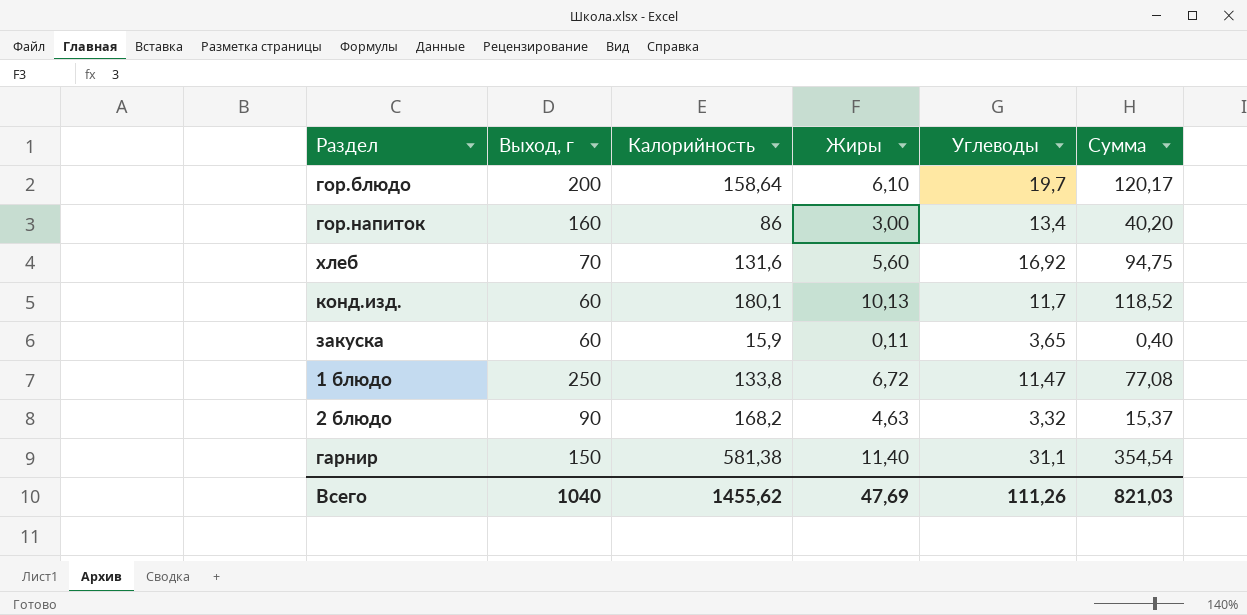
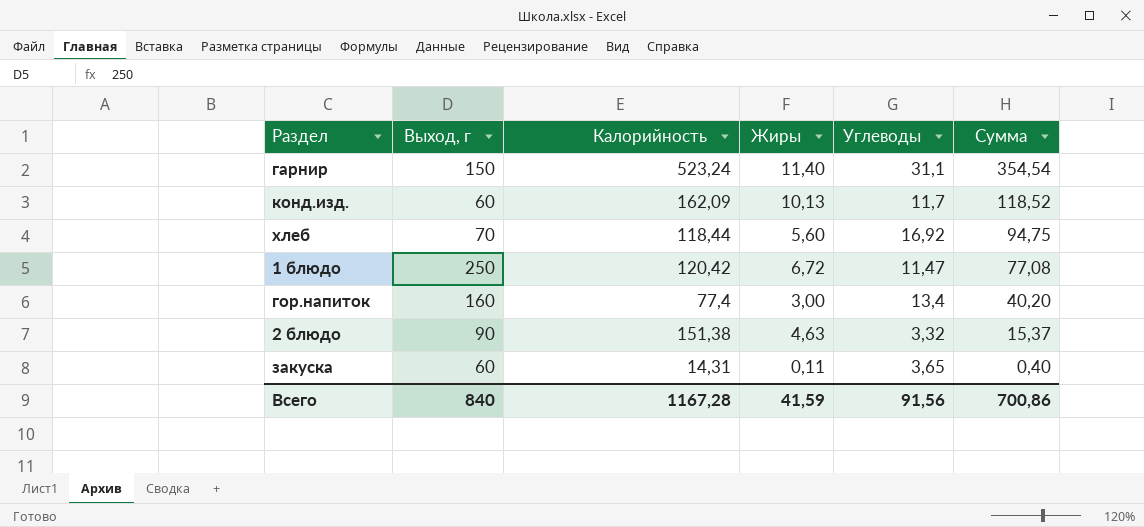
row order: none -> Сумма descending
row гор.блюдо: 200 | 158,64 | 6,10 | 19,7 | 120,17 -> none
гарнир | Калорийность: 581,38 -> 523,24
конд.изд. | Калорийность: 180,1 -> 162,09
хлеб | Калорийность: 131,6 -> 118,44
1 блюдо | Калорийность: 133,8 -> 120,42
гор.напиток | Калорийность: 86 -> 77,4
2 блюдо | Калорийность: 168,2 -> 151,38
закуска | Калорийность: 15,9 -> 14,31
Всего | Выход, г: 1040 -> 840
Всего | Калорийность: 1455,62 -> 1167,28
Всего | Жиры: 47,69 -> 41,59
Всего | Углеводы: 111,26 -> 91,56
Всего | Сумма: 821,03 -> 700,86

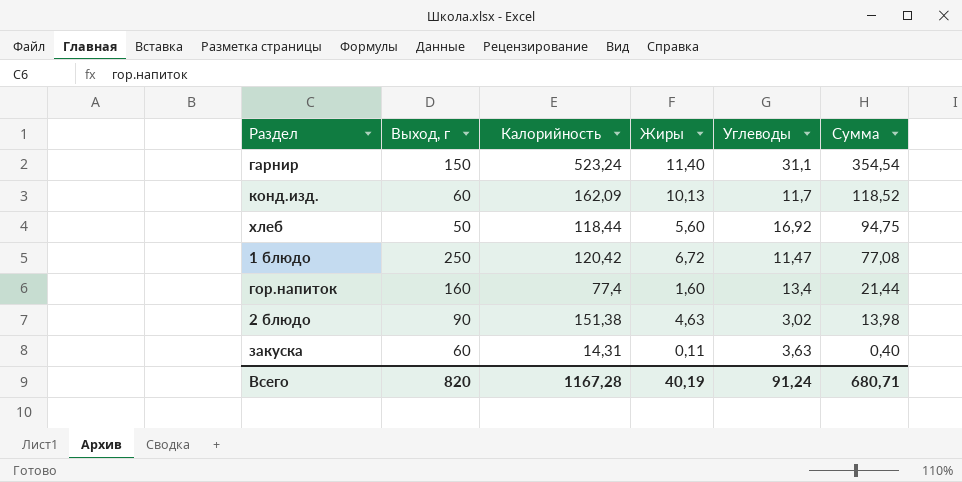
хлеб | Выход, г: 70 -> 50
гор.напиток | Жиры: 3,00 -> 1,60
гор.напиток | Сумма: 40,20 -> 21,44
2 блюдо | Углеводы: 3,32 -> 3,02
2 блюдо | Сумма: 15,37 -> 13,98
закуска | Углеводы: 3,65 -> 3,63
Всего | Выход, г: 840 -> 820
Всего | Жиры: 41,59 -> 40,19
Всего | Углеводы: 91,56 -> 91,24
Всего | Сумма: 700,86 -> 680,71

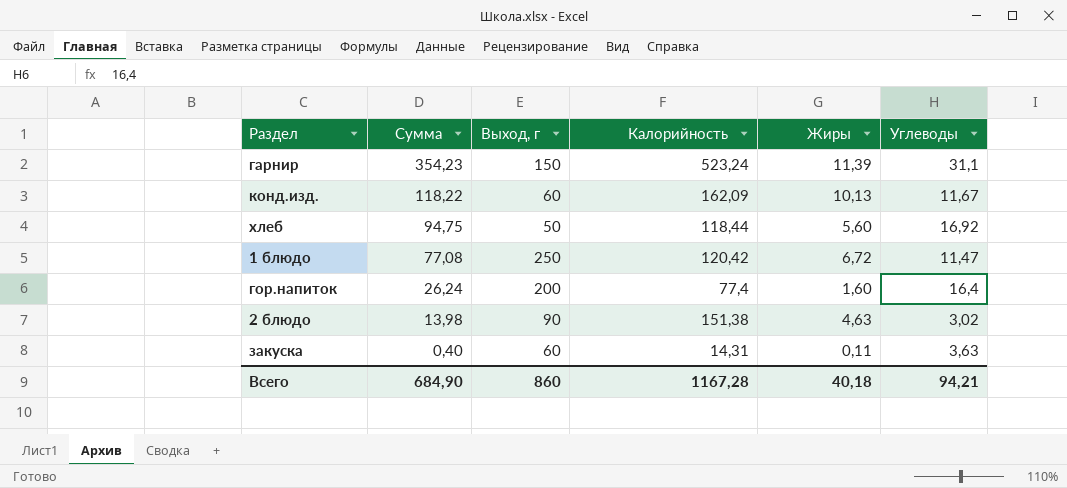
column Сумма | position: 6 -> 2
гарнир | Сумма: 354,54 -> 354,23
гарнир | Жиры: 11,40 -> 11,39
конд.изд. | Сумма: 118,52 -> 118,22
конд.изд. | Углеводы: 11,7 -> 11,67
гор.напиток | Сумма: 21,44 -> 26,24
гор.напиток | Выход, г: 160 -> 200
гор.напиток | Углеводы: 13,4 -> 16,4
Всего | Сумма: 680,71 -> 684,90
Всего | Выход, г: 820 -> 860
Всего | Жиры: 40,19 -> 40,18
Всего | Углеводы: 91,24 -> 94,21

